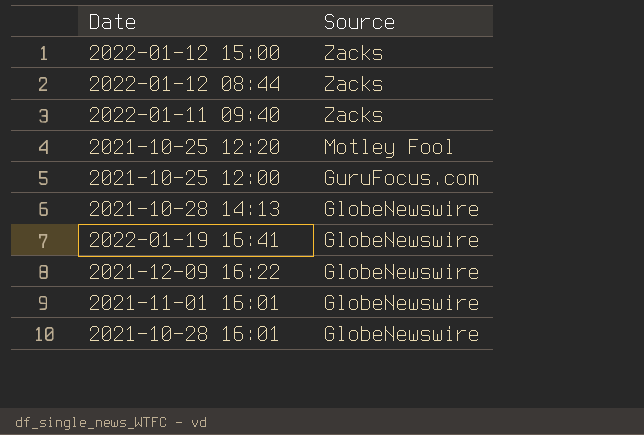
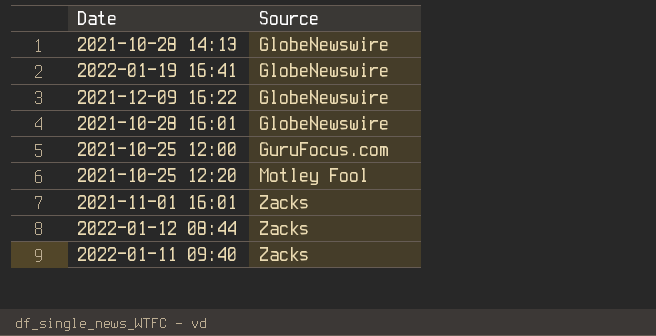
row order: Source descending -> Source ascending
row 2022-01-12 15:00: Zacks -> none
2021-11-01 16:01 | Source: GlobeNewswire -> Zacks

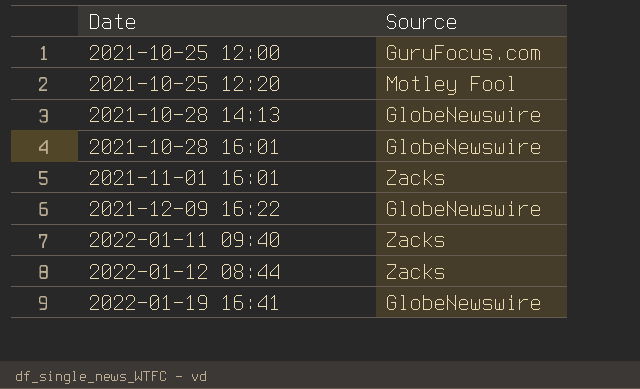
row order: Source ascending -> Date ascending

